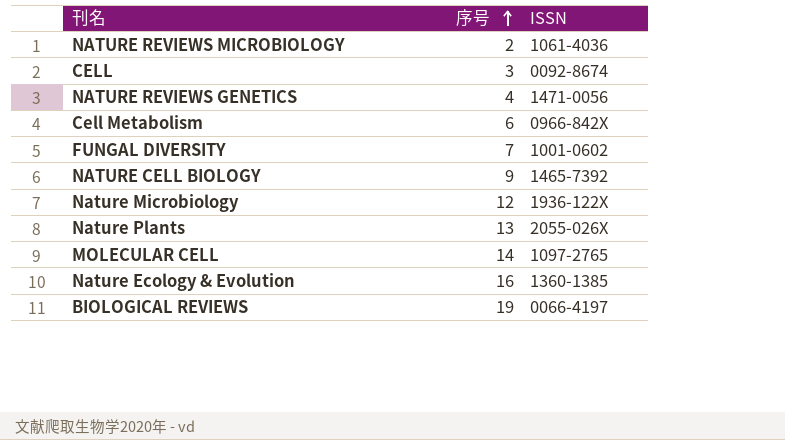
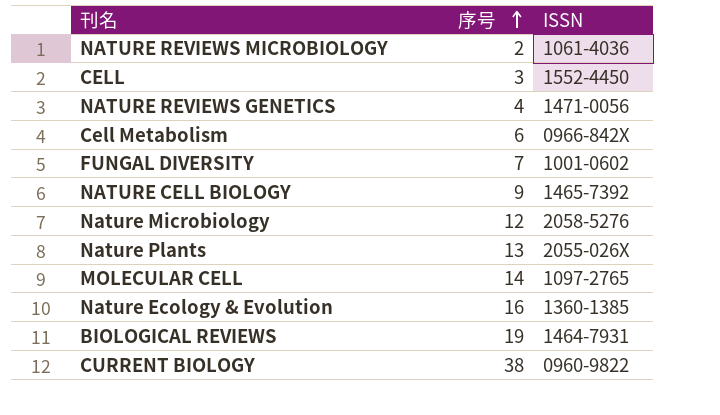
CELL | ISSN: 0092-8674 -> 1552-4450
Nature Microbiology | ISSN: 1936-122X -> 2058-5276
BIOLOGICAL REVIEWS | ISSN: 0066-4197 -> 1464-7931
row CURRENT BIOLOGY: none -> 38 | 0960-9822

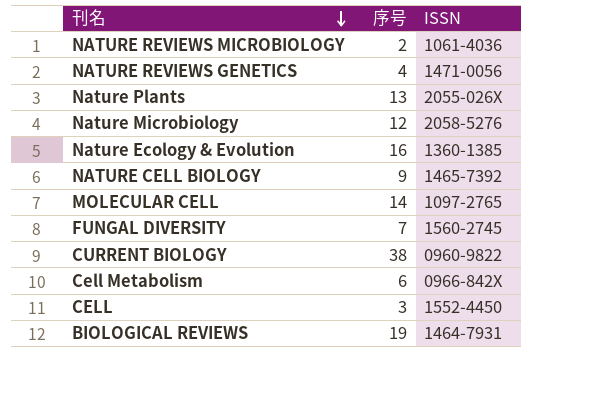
row order: 序号 ascending -> 刊名 descending
FUNGAL DIVERSITY | ISSN: 1001-0602 -> 1560-2745

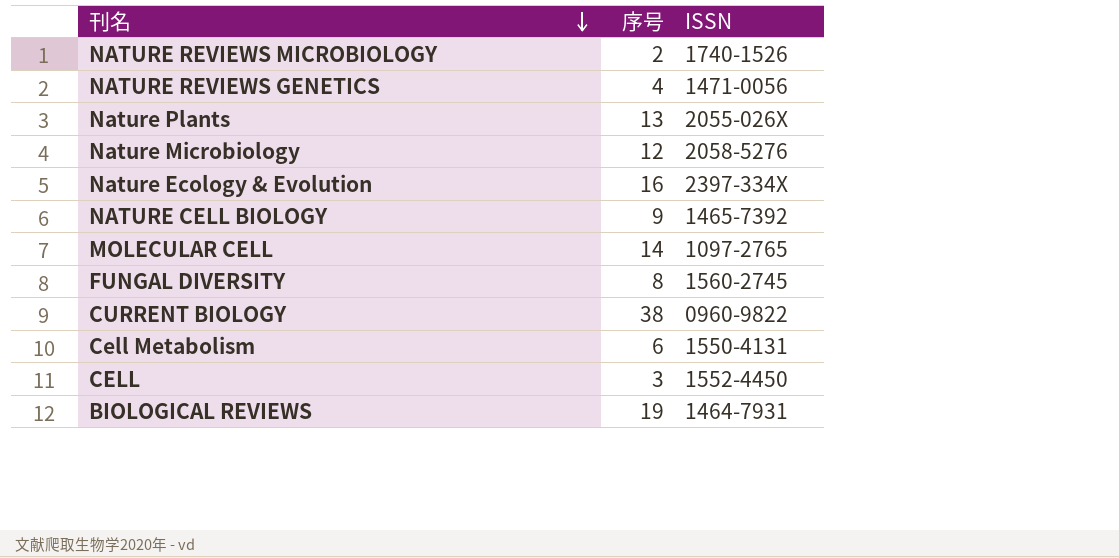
NATURE REVIEWS MICROBIOLOGY | ISSN: 1061-4036 -> 1740-1526
Nature Ecology & Evolution | ISSN: 1360-1385 -> 2397-334X
FUNGAL DIVERSITY | 序号: 7 -> 8
Cell Metabolism | ISSN: 0966-842X -> 1550-4131

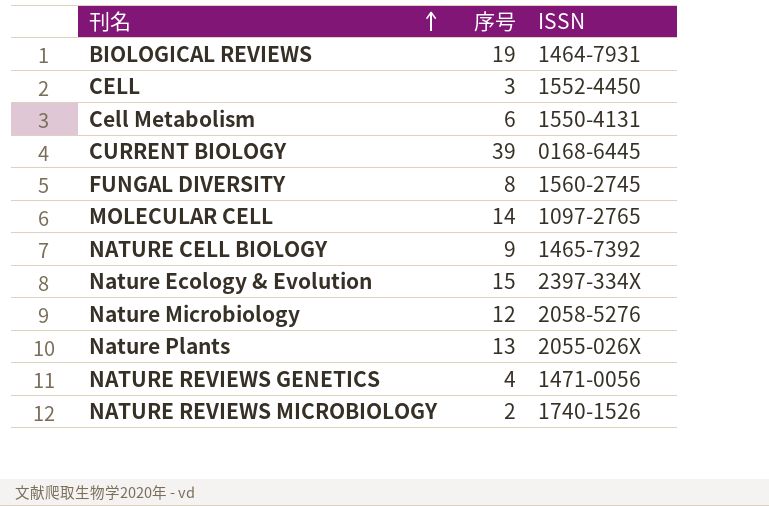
row order: 刊名 descending -> 刊名 ascending
CURRENT BIOLOGY | 序号: 38 -> 39
CURRENT BIOLOGY | ISSN: 0960-9822 -> 0168-6445
Nature Ecology & Evolution | 序号: 16 -> 15

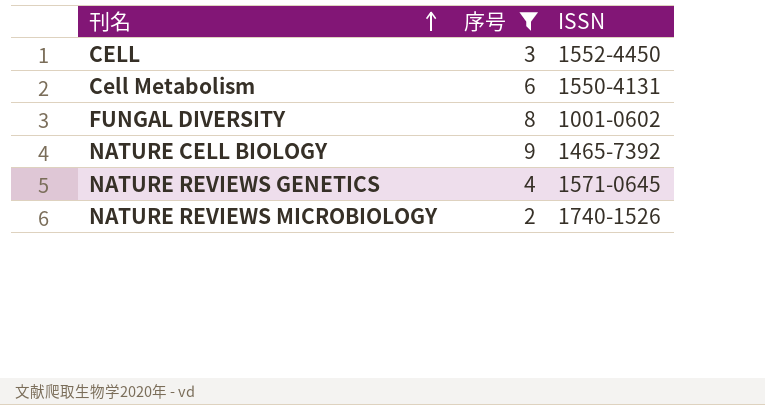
filter: none -> 序号 <= 9
FUNGAL DIVERSITY | ISSN: 1560-2745 -> 1001-0602
NATURE REVIEWS GENETICS | ISSN: 1471-0056 -> 1571-0645

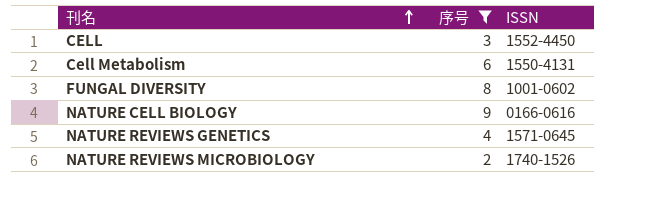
NATURE CELL BIOLOGY | ISSN: 1465-7392 -> 0166-0616

